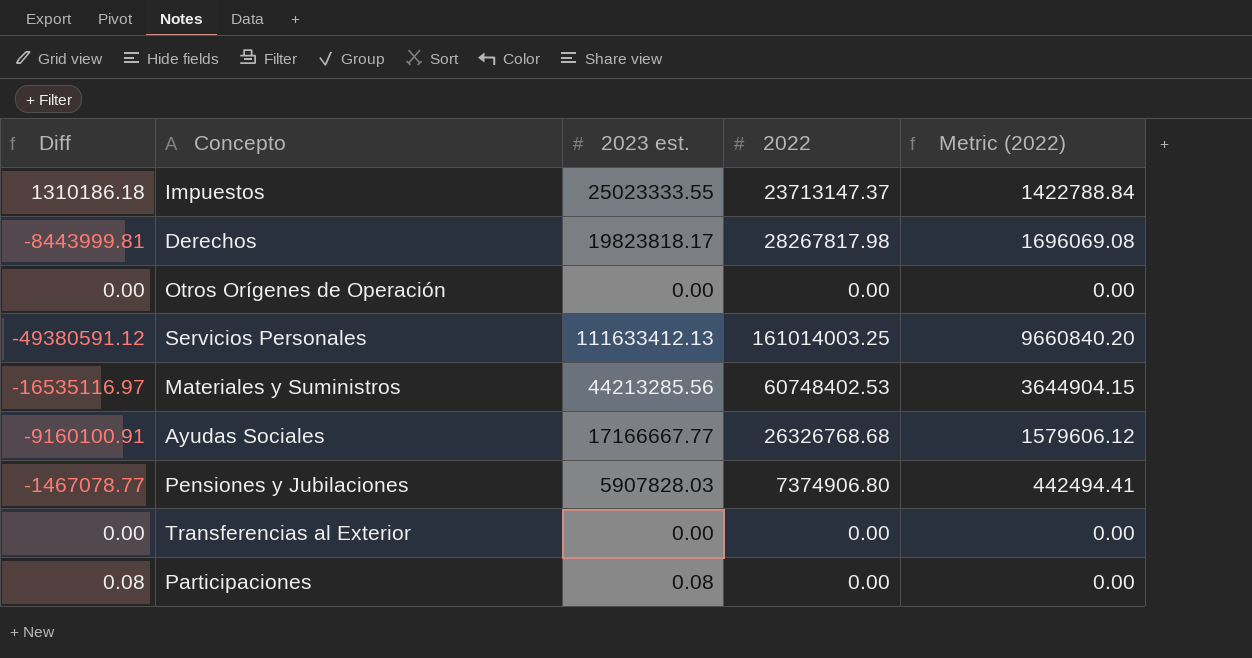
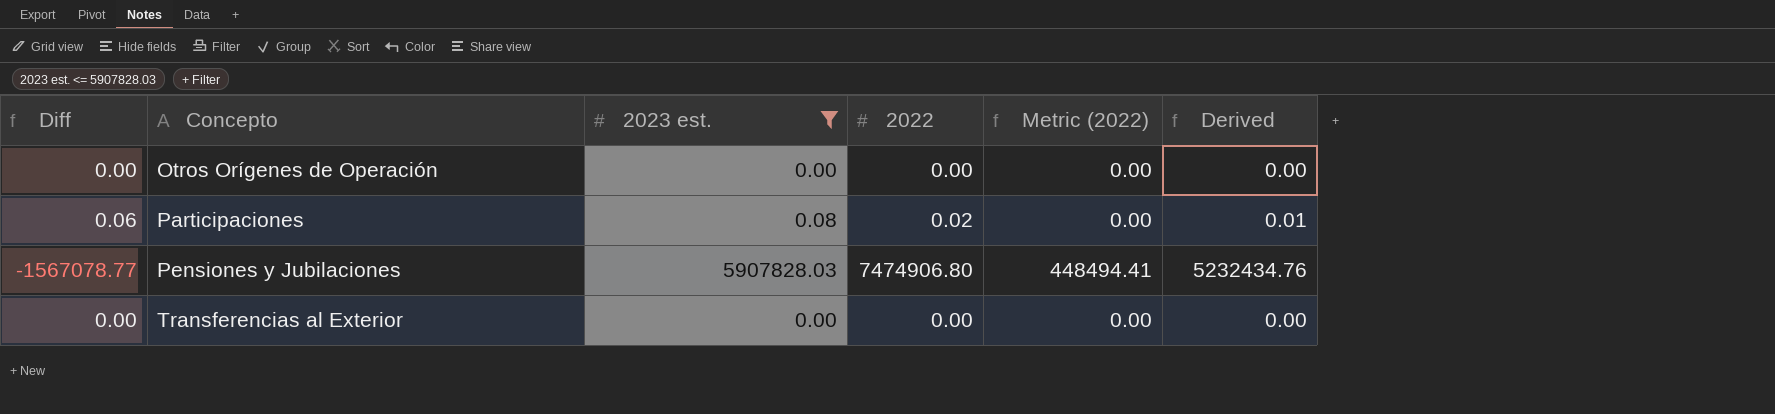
filter: none -> 2023 est. <= 5907828.03
row order: none -> Concepto ascending
column Derived | formula: none -> [2022] * 0.7
Participaciones | Diff: 0.08 -> 0.06
Participaciones | 2022: 0.00 -> 0.02
Pensiones y Jubilaciones | Diff: -1467078.77 -> -1567078.77
Pensiones y Jubilaciones | 2022: 7374906.80 -> 7474906.80
Pensiones y Jubilaciones | Metric (2022): 442494.41 -> 448494.41

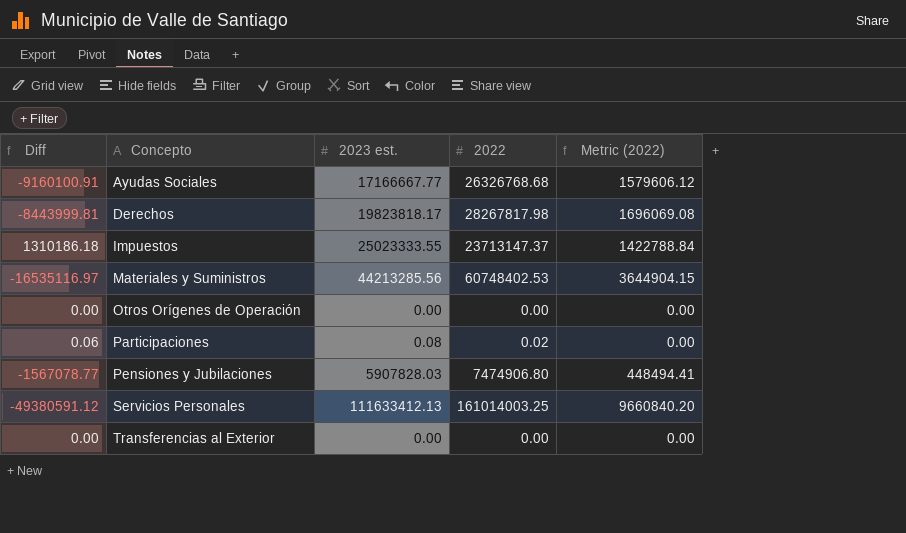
filter: 2023 est. <= 5907828.03 -> none
column Derived | formula: [2022] * 0.7 -> none

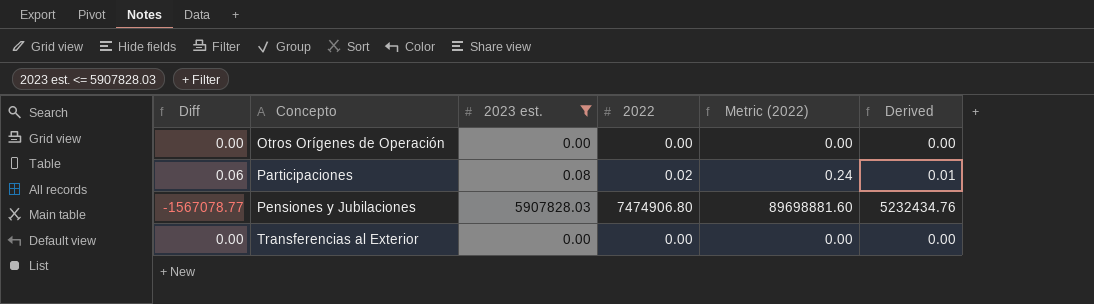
filter: none -> 2023 est. <= 5907828.03
column Metric (2022) | formula: [2022] * 0.06 -> [2022] * 12
column Derived | formula: none -> [2022] * 0.7

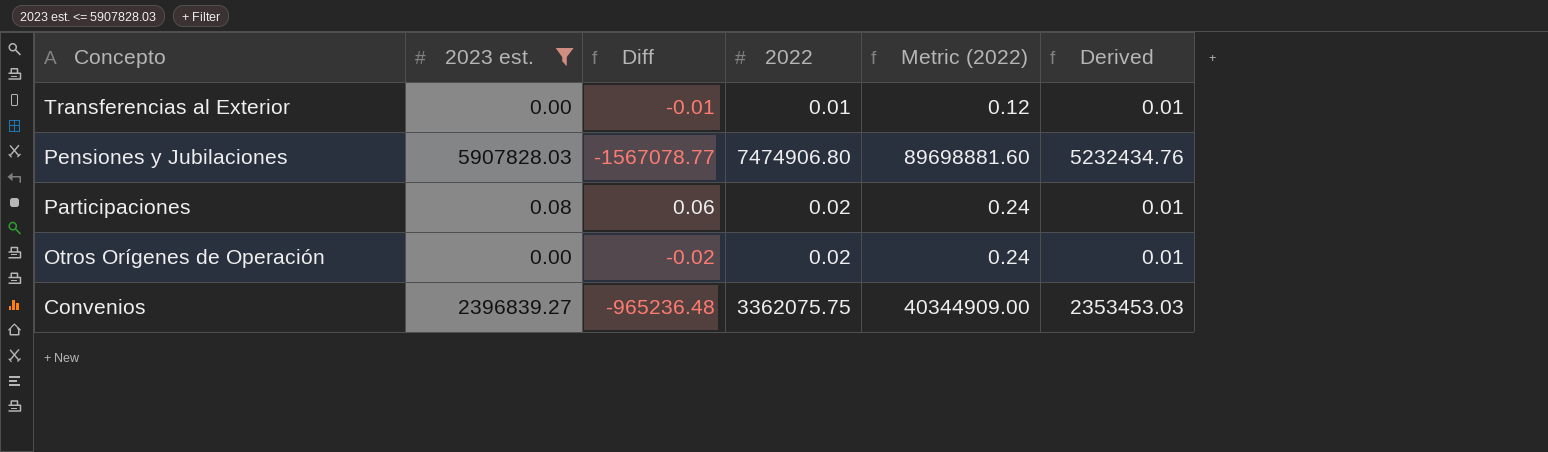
row order: Concepto ascending -> Concepto descending
column Diff | position: 1 -> 3
Transferencias al Exterior | Diff: 0.00 -> -0.01
Transferencias al Exterior | 2022: 0.00 -> 0.01
Transferencias al Exterior | Metric (2022): 0.00 -> 0.12
Transferencias al Exterior | Derived: 0.00 -> 0.01
Otros Orígenes de Operación | Diff: 0.00 -> -0.02
Otros Orígenes de Operación | 2022: 0.00 -> 0.02
Otros Orígenes de Operación | Metric (2022): 0.00 -> 0.24
Otros Orígenes de Operación | Derived: 0.00 -> 0.01
row Convenios: none -> 2396839.27 | -965236.48 | 3362075.75 | 40344909.00 | 2353453.03

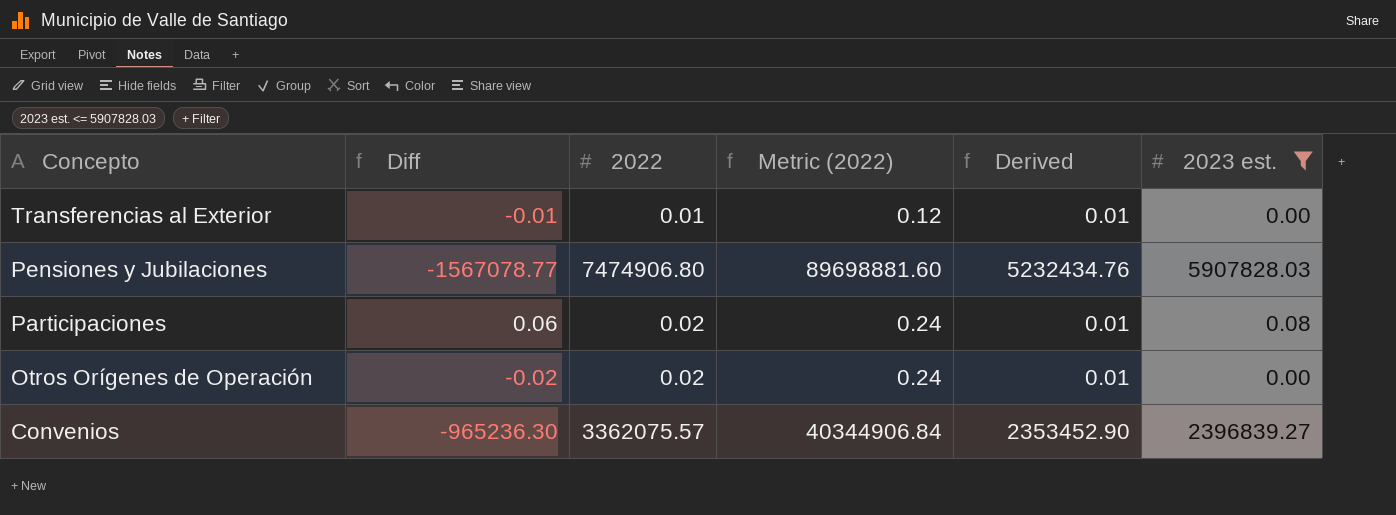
column 2023 est. | position: 2 -> 6
Convenios | Diff: -965236.48 -> -965236.30
Convenios | 2022: 3362075.75 -> 3362075.57
Convenios | Metric (2022): 40344909.00 -> 40344906.84
Convenios | Derived: 2353453.03 -> 2353452.90

